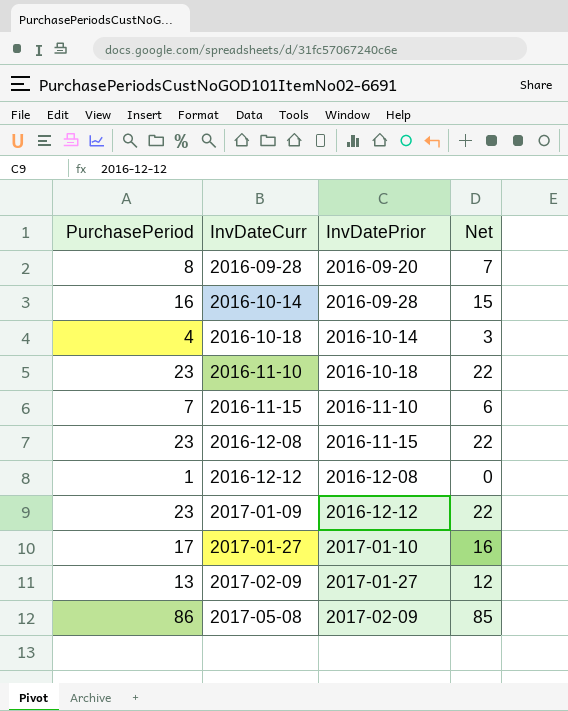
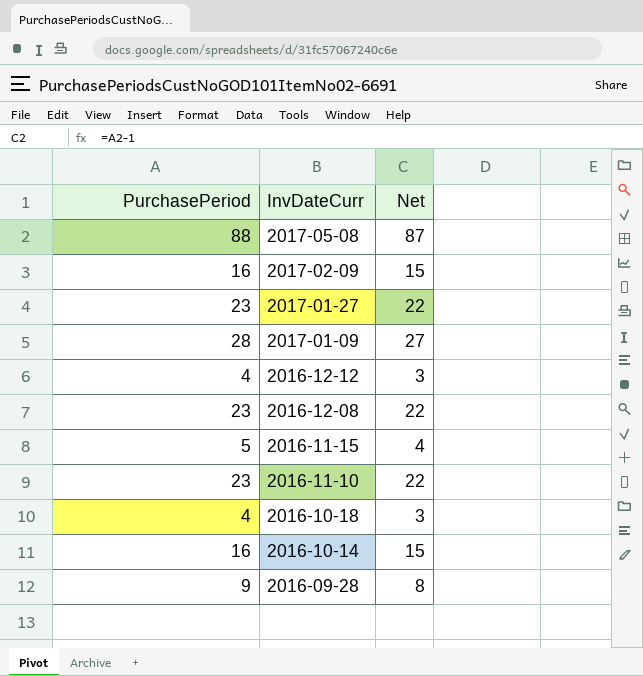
row order: InvDateCurr ascending -> InvDateCurr descending
column InvDatePrior | position: 3 -> none
2017-05-08 | PurchasePeriod: 86 -> 88
2017-05-08 | Net: 85 -> 87
2017-02-09 | PurchasePeriod: 13 -> 16
2017-02-09 | Net: 12 -> 15
2017-01-27 | PurchasePeriod: 17 -> 23
2017-01-27 | Net: 16 -> 22
2017-01-09 | PurchasePeriod: 23 -> 28
2017-01-09 | Net: 22 -> 27
2016-12-12 | PurchasePeriod: 1 -> 4
2016-12-12 | Net: 0 -> 3
2016-11-15 | PurchasePeriod: 7 -> 5
2016-11-15 | Net: 6 -> 4
2016-09-28 | PurchasePeriod: 8 -> 9
2016-09-28 | Net: 7 -> 8

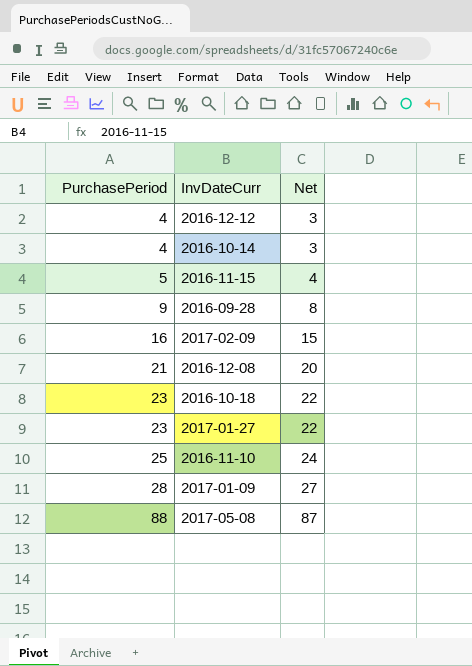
row order: InvDateCurr descending -> PurchasePeriod ascending
2016-10-14 | PurchasePeriod: 16 -> 4
2016-10-14 | Net: 15 -> 3
2016-12-08 | PurchasePeriod: 23 -> 21
2016-12-08 | Net: 22 -> 20
2016-10-18 | PurchasePeriod: 4 -> 23
2016-10-18 | Net: 3 -> 22
2016-11-10 | PurchasePeriod: 23 -> 25
2016-11-10 | Net: 22 -> 24

